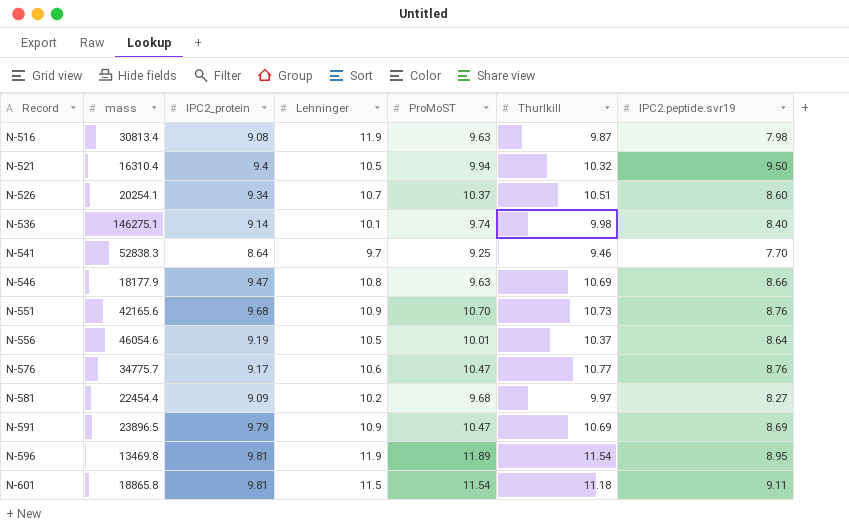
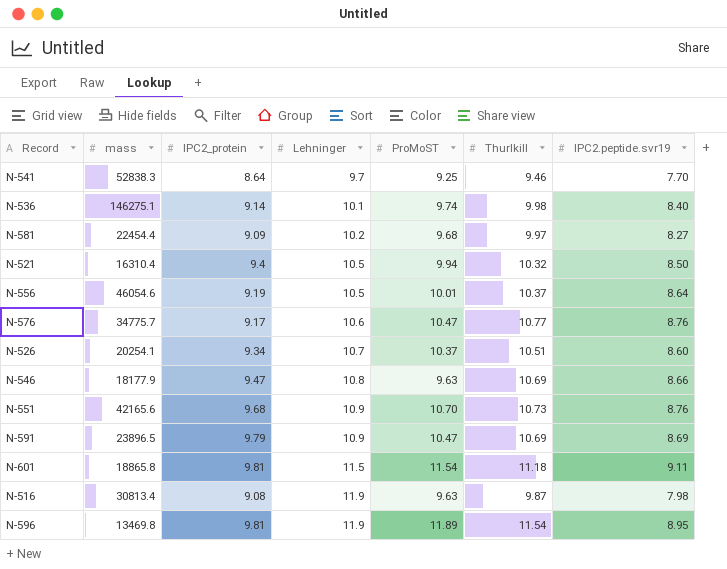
row order: Record ascending -> Lehninger ascending
N-521 | IPC2.peptide.svr19: 9.50 -> 8.50

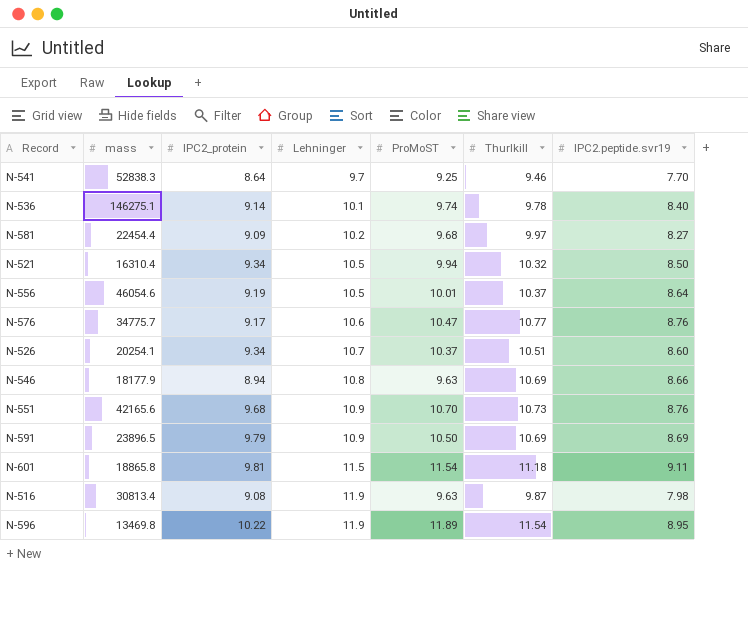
N-536 | Thurlkill: 9.98 -> 9.78
N-521 | IPC2_protein: 9.4 -> 9.34
N-546 | IPC2_protein: 9.47 -> 8.94
N-591 | ProMoST: 10.47 -> 10.50
N-596 | IPC2_protein: 9.81 -> 10.22

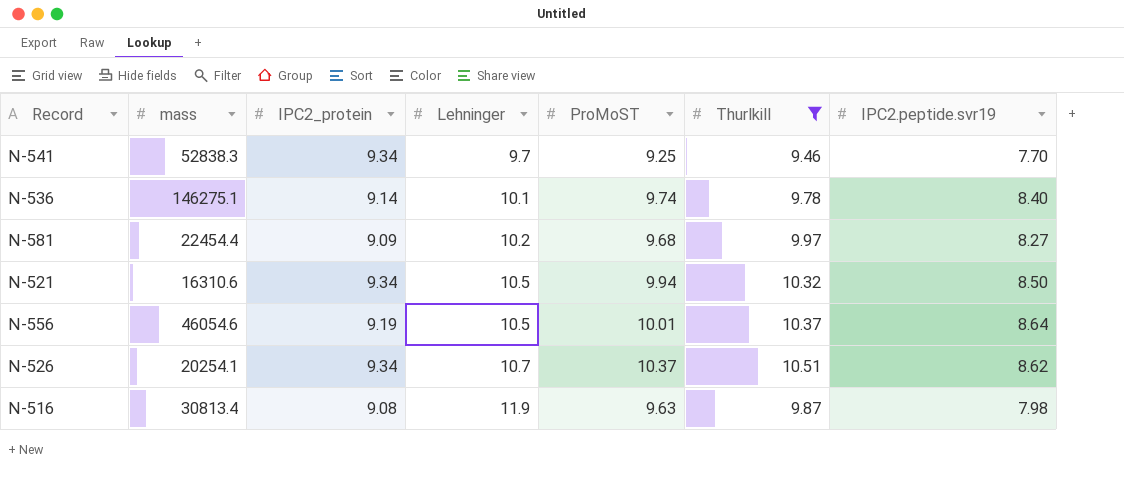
filter: none -> Thurlkill <= 10.51
N-541 | IPC2_protein: 8.64 -> 9.34
N-521 | mass: 16310.4 -> 16310.6
N-526 | IPC2.peptide.svr19: 8.60 -> 8.62

